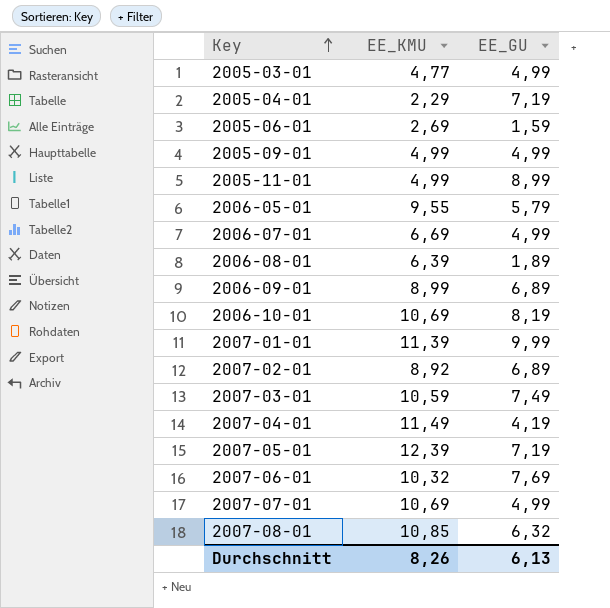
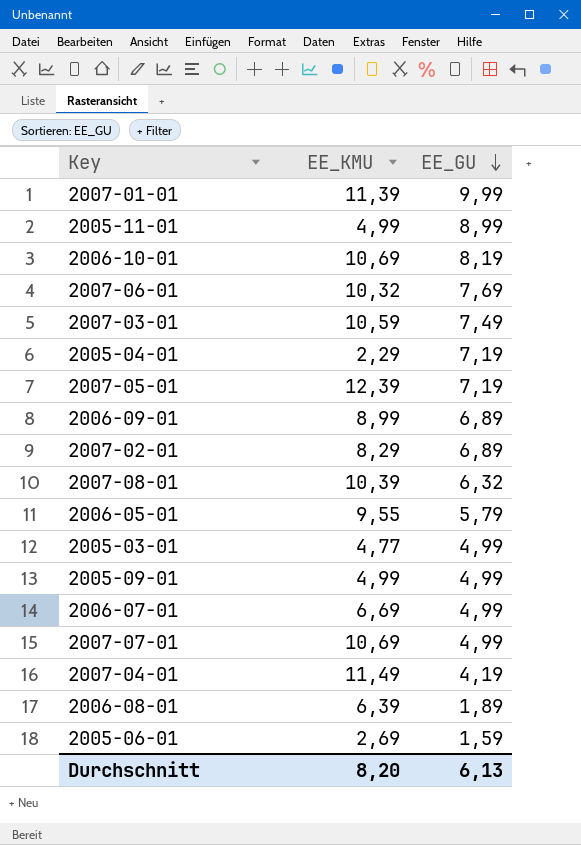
row order: Key ascending -> EE_GU descending
2007-02-01 | EE_KMU: 8,92 -> 8,29
2007-08-01 | EE_KMU: 10,85 -> 10,39
Durchschnitt | EE_KMU: 8,26 -> 8,20

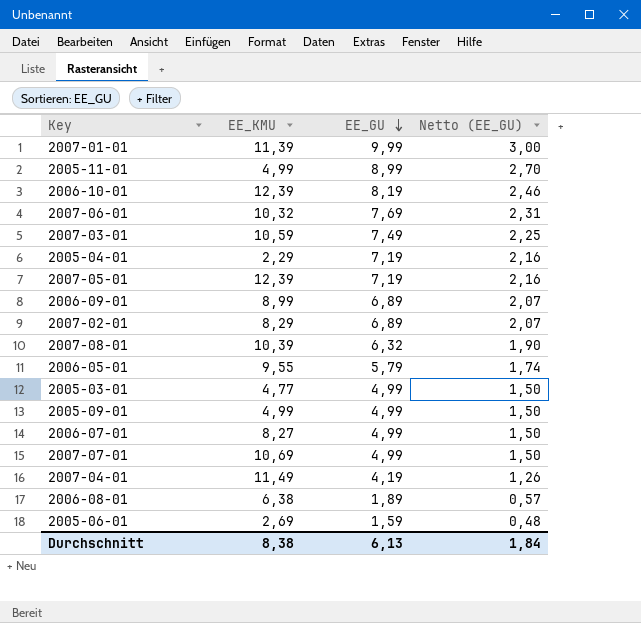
column Netto (EE_GU) | formula: none -> [EE_GU] * 0,3
2006-10-01 | EE_KMU: 10,69 -> 12,39
2006-07-01 | EE_KMU: 6,69 -> 8,27
2006-08-01 | EE_KMU: 6,39 -> 6,38
Durchschnitt | EE_KMU: 8,20 -> 8,38

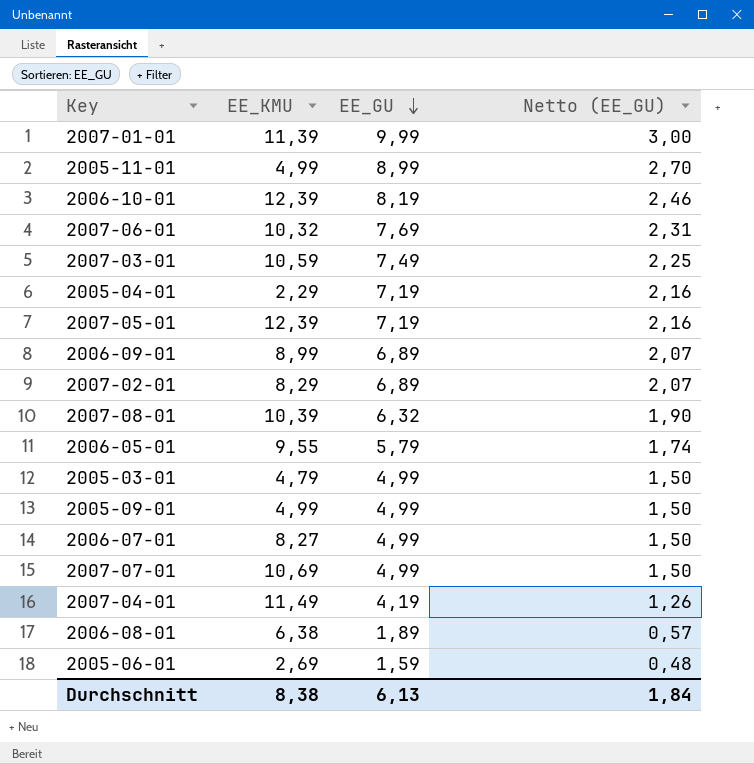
2005-03-01 | EE_KMU: 4,77 -> 4,79

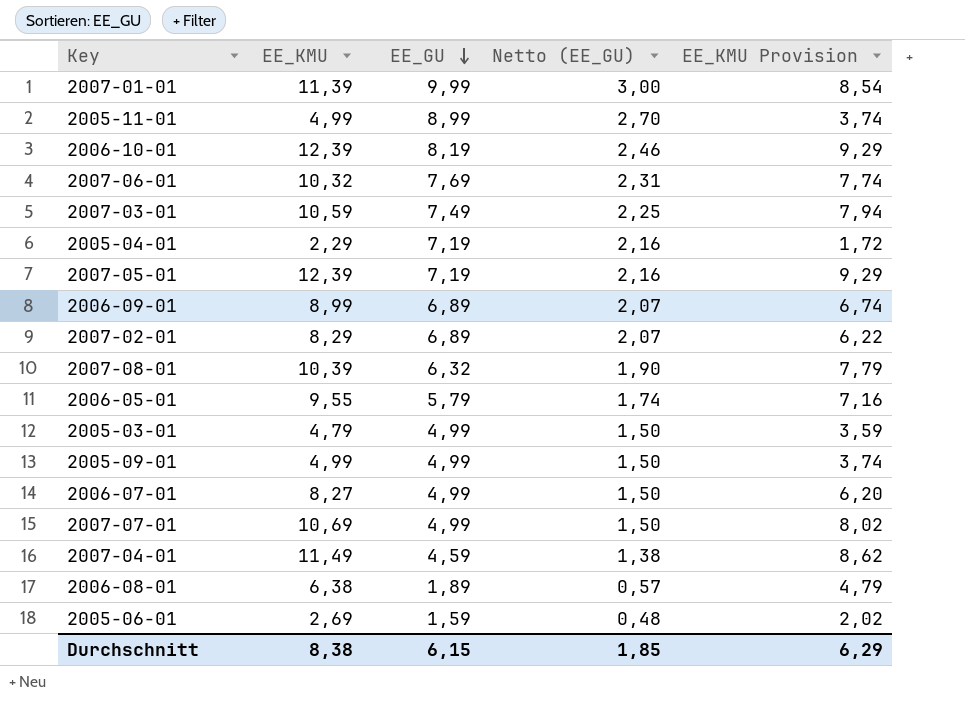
column EE_KMU Provision | formula: none -> [EE_KMU] * 0,75
2007-04-01 | EE_GU: 4,19 -> 4,59
2007-04-01 | Netto (EE_GU): 1,26 -> 1,38
Durchschnitt | EE_GU: 6,13 -> 6,15
Durchschnitt | Netto (EE_GU): 1,84 -> 1,85

